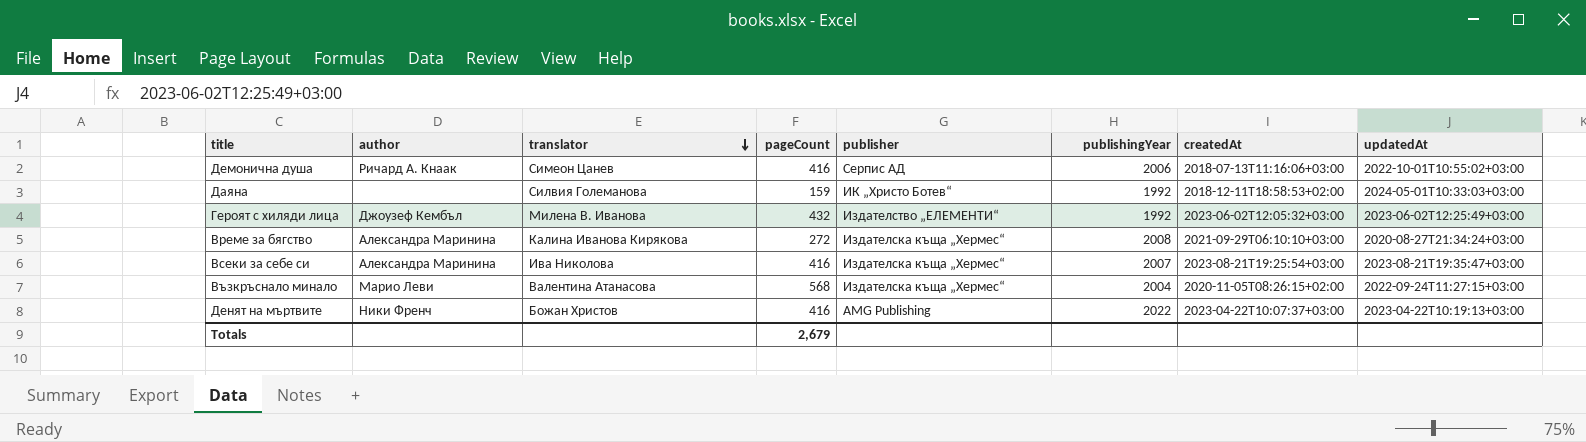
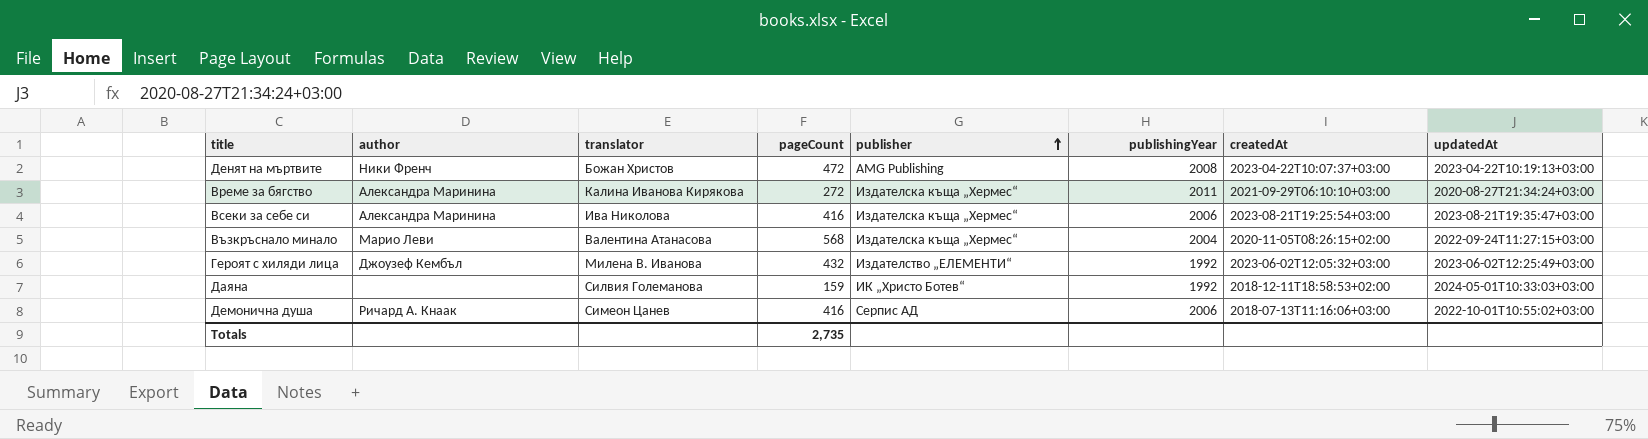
row order: translator descending -> publisher ascending
Денят на мъртвите | pageCount: 416 -> 472
Денят на мъртвите | publishingYear: 2022 -> 2008
Време за бягство | publishingYear: 2008 -> 2011
Всеки за себе си | publishingYear: 2007 -> 2006
Totals | pageCount: 2,679 -> 2,735

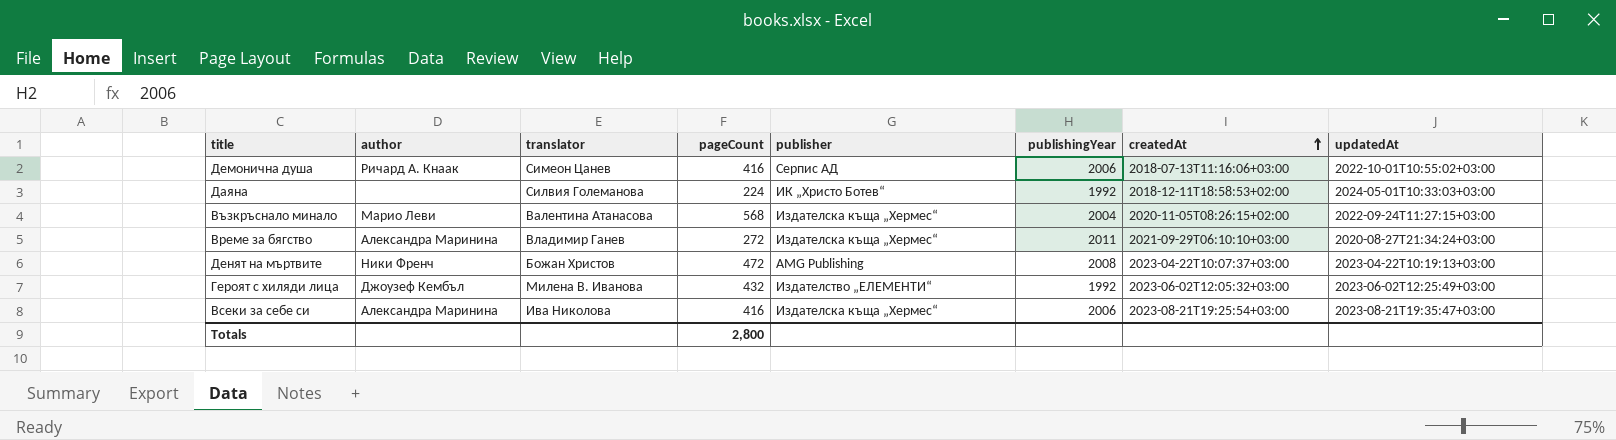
row order: publisher ascending -> createdAt ascending
Даяна | pageCount: 159 -> 224
Време за бягство | translator: Калина Иванова Кирякова -> Владимир Ганев
Totals | pageCount: 2,735 -> 2,800

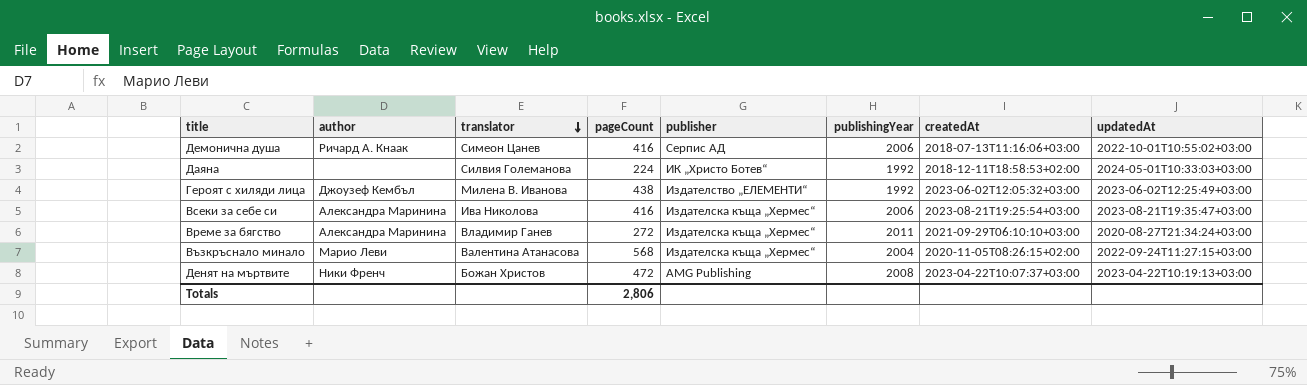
row order: createdAt ascending -> translator descending
Героят с хиляди лица | pageCount: 432 -> 438
Totals | pageCount: 2,800 -> 2,806

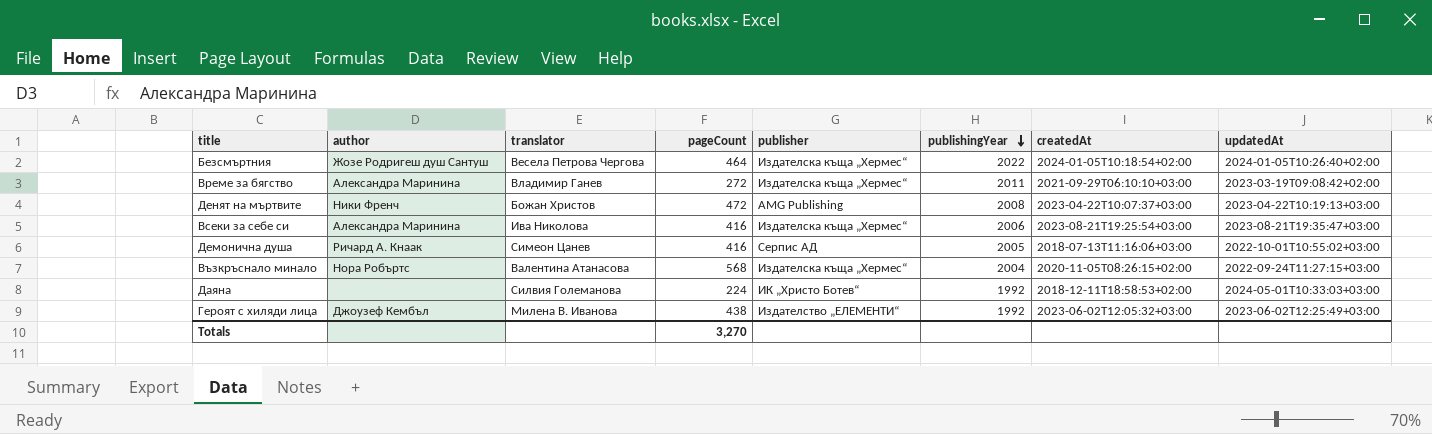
row order: translator descending -> publishingYear descending
row Безсмъртния: none -> Жозе Родригеш душ Сантуш | Весела Петрова Чергова | 464 | Издателска къща „Хермес“ | 2022 | 2024-01-05T10:18:54+02:00 | 2024-01-05T10:26:40+02:00
Време за бягство | updatedAt: 2020-08-27T21:34:24+03:00 -> 2023-03-19T09:08:42+02:00
Демонична душа | publishingYear: 2006 -> 2005
Възкръснало минало | author: Марио Леви -> Нора Робъртс
Totals | pageCount: 2,806 -> 3,270

